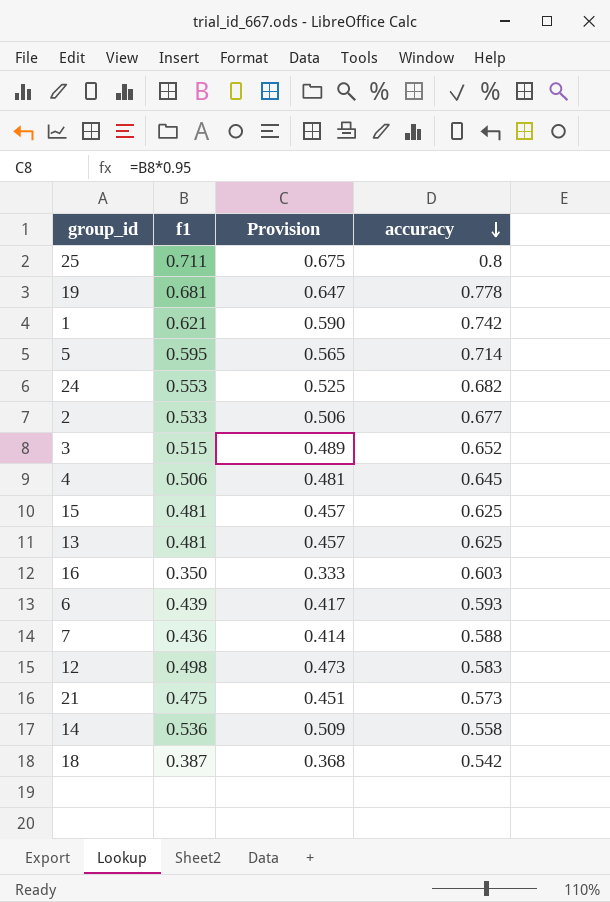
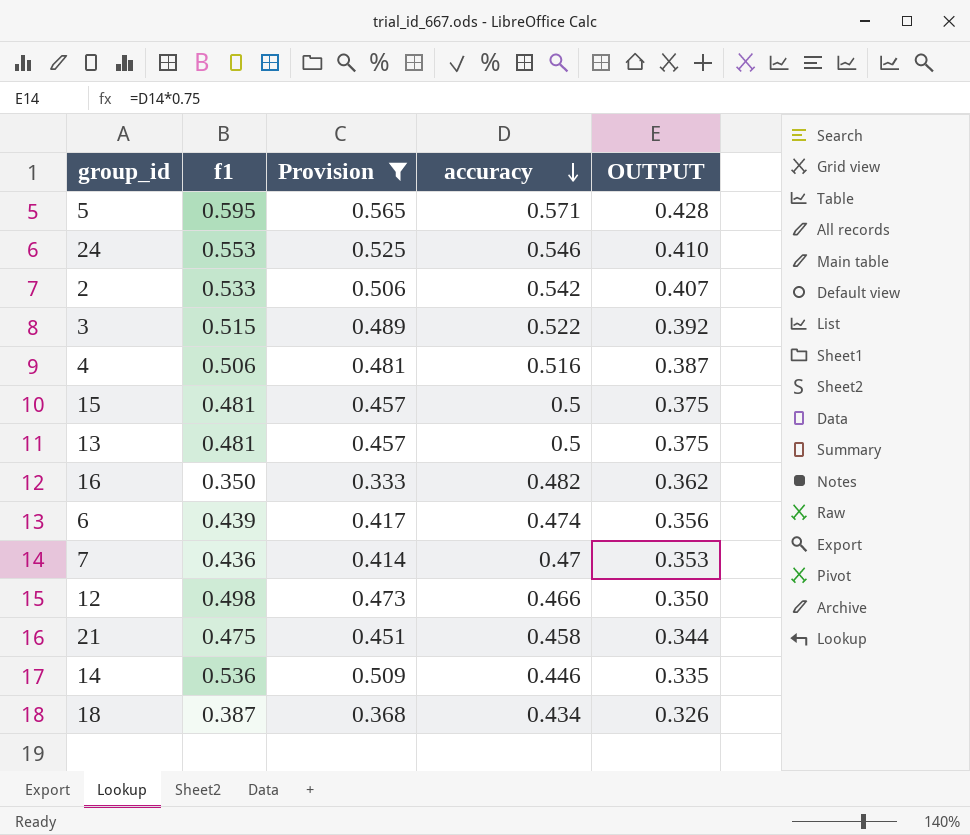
filter: none -> Provision <= 0.565
column OUTPUT | formula: none -> [accuracy] * 0.75
5 | accuracy: 0.714 -> 0.571
24 | accuracy: 0.682 -> 0.546
2 | accuracy: 0.677 -> 0.542
3 | accuracy: 0.652 -> 0.522
4 | accuracy: 0.645 -> 0.516
15 | accuracy: 0.625 -> 0.5
13 | accuracy: 0.625 -> 0.5
16 | accuracy: 0.603 -> 0.482
6 | accuracy: 0.593 -> 0.474
7 | accuracy: 0.588 -> 0.47
12 | accuracy: 0.583 -> 0.466
21 | accuracy: 0.573 -> 0.458
14 | accuracy: 0.558 -> 0.446
18 | accuracy: 0.542 -> 0.434

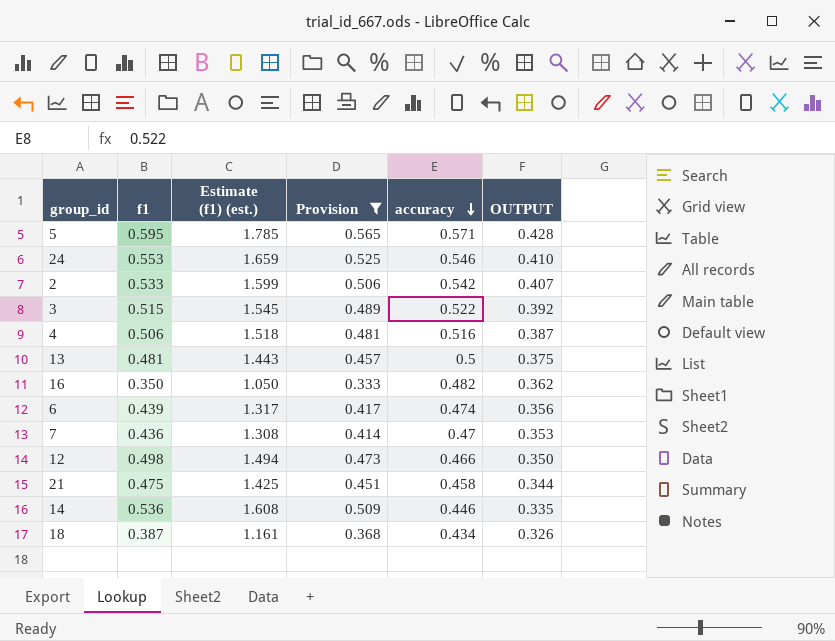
column Estimate (f1) (est.) | formula: none -> [f1] * 3
row 15: 0.481 | 0.457 | 0.5 | 0.375 -> none

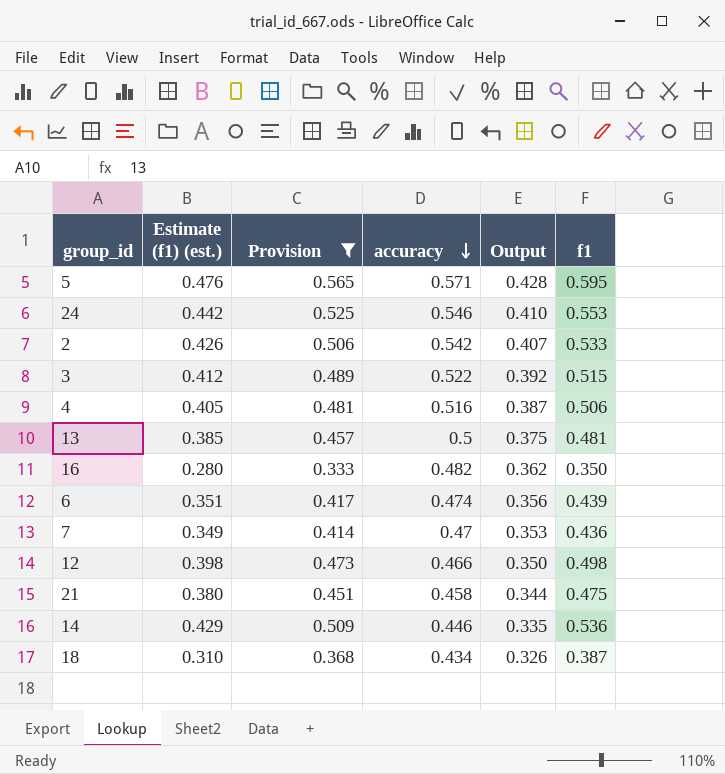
column Estimate (f1) (est.) | formula: [f1] * 3 -> [f1] * 0.8
column name: OUTPUT -> Output
column f1 | position: 2 -> 6

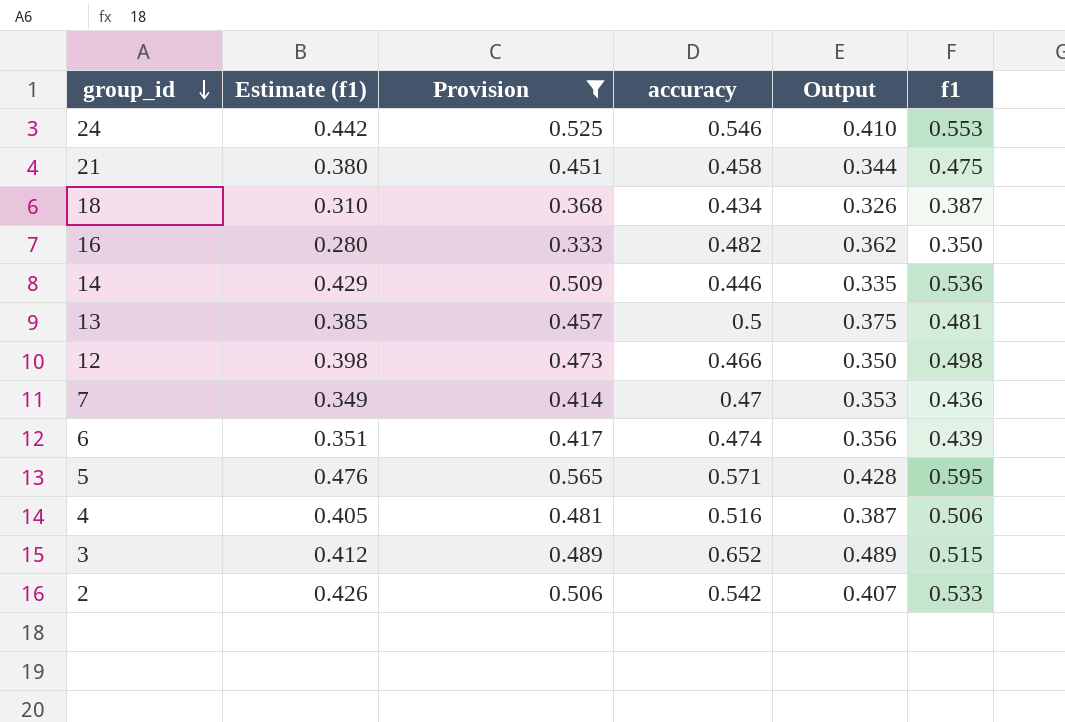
row order: accuracy descending -> group_id descending
column name: Estimate (f1) (est.) -> Estimate (f1)
3 | accuracy: 0.522 -> 0.652
3 | Output: 0.392 -> 0.489

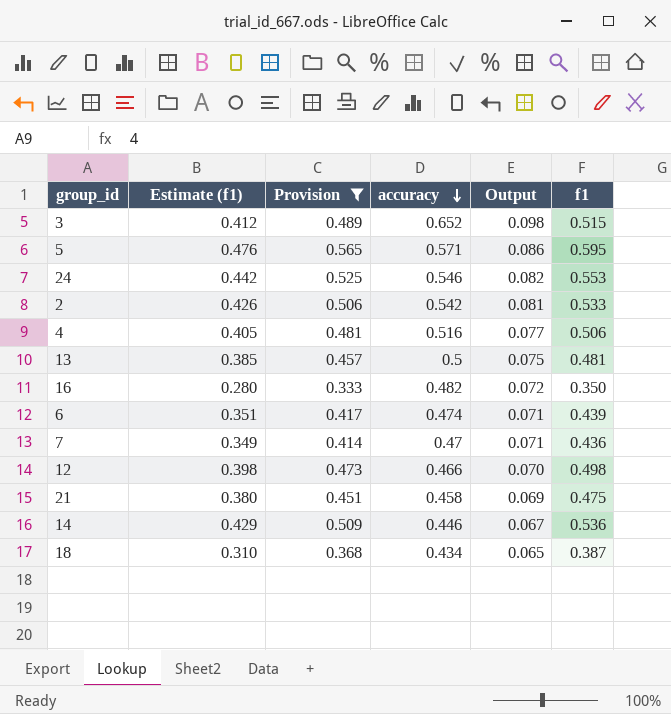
row order: group_id descending -> accuracy descending
column Output | formula: [accuracy] * 0.75 -> [accuracy] * 0.15

